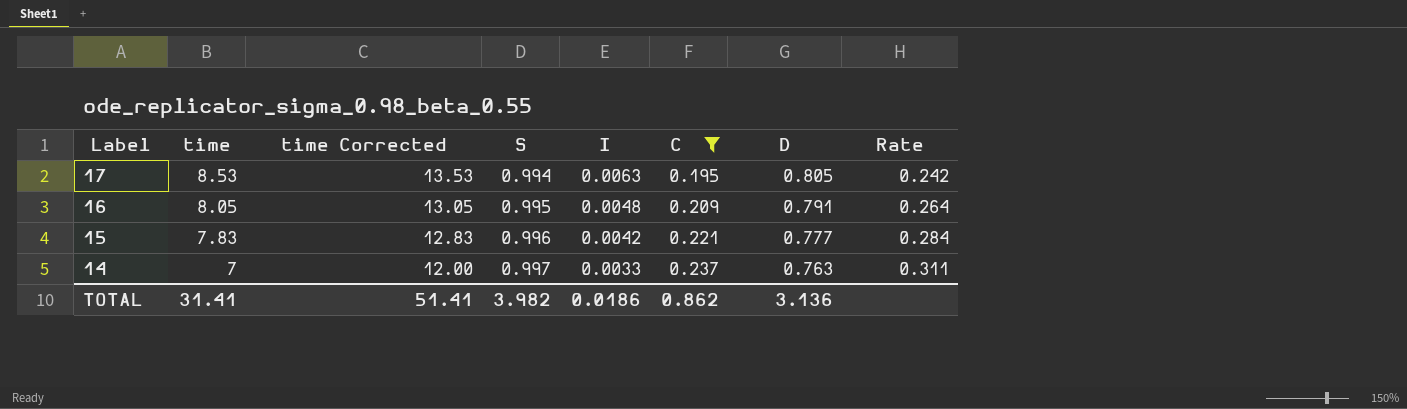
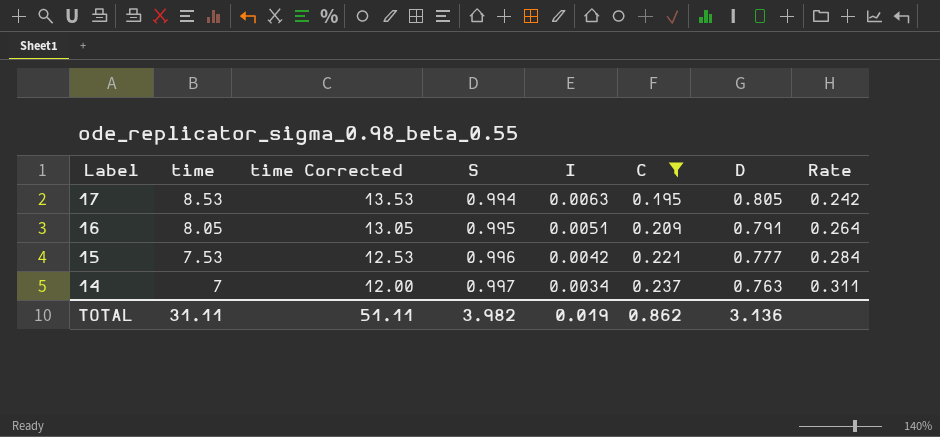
16 | I: 0.0048 -> 0.0051
15 | time: 7.83 -> 7.53
15 | time Corrected: 12.83 -> 12.53
14 | I: 0.0033 -> 0.0034
TOTAL | time: 31.41 -> 31.11
TOTAL | time Corrected: 51.41 -> 51.11
TOTAL | I: 0.0186 -> 0.019

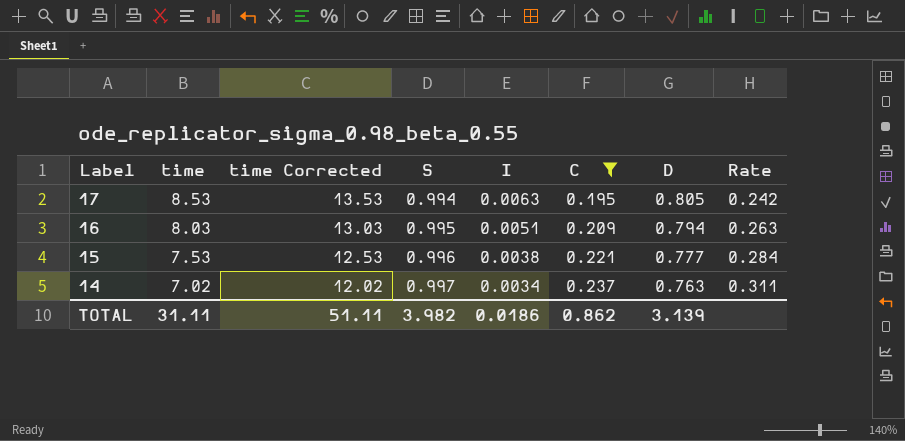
16 | time: 8.05 -> 8.03
16 | time Corrected: 13.05 -> 13.03
16 | D: 0.791 -> 0.794
16 | Rate: 0.264 -> 0.263
15 | I: 0.0042 -> 0.0038
14 | time: 7 -> 7.02
14 | time Corrected: 12.00 -> 12.02
TOTAL | I: 0.019 -> 0.0186
TOTAL | D: 3.136 -> 3.139

